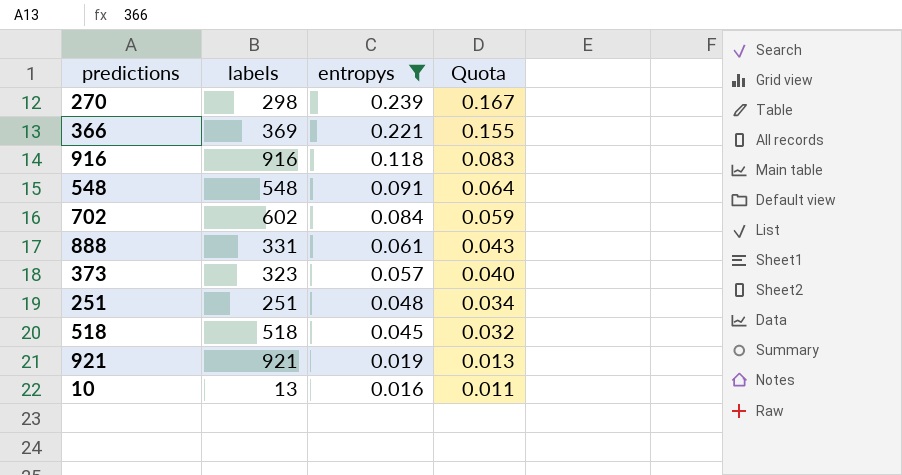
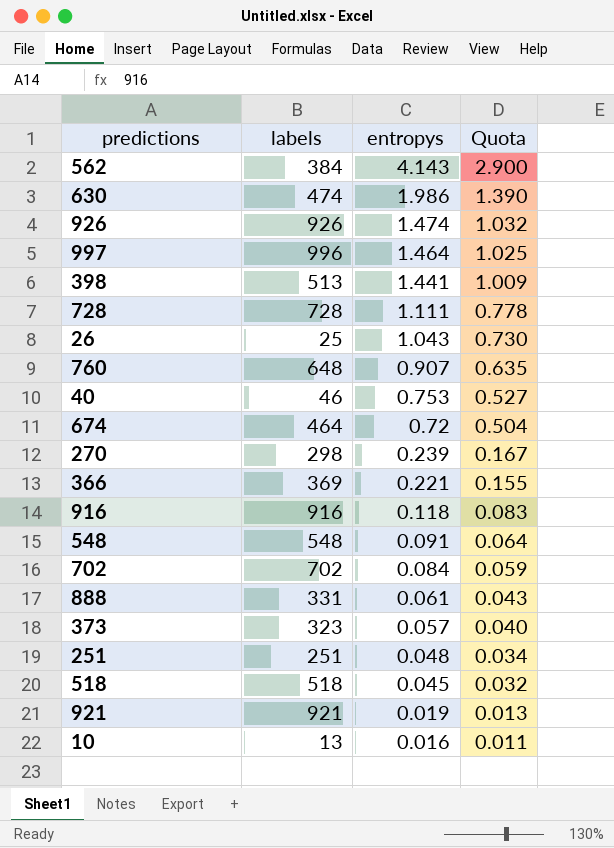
filter: entropys <= 0.239 -> none
702 | labels: 602 -> 702

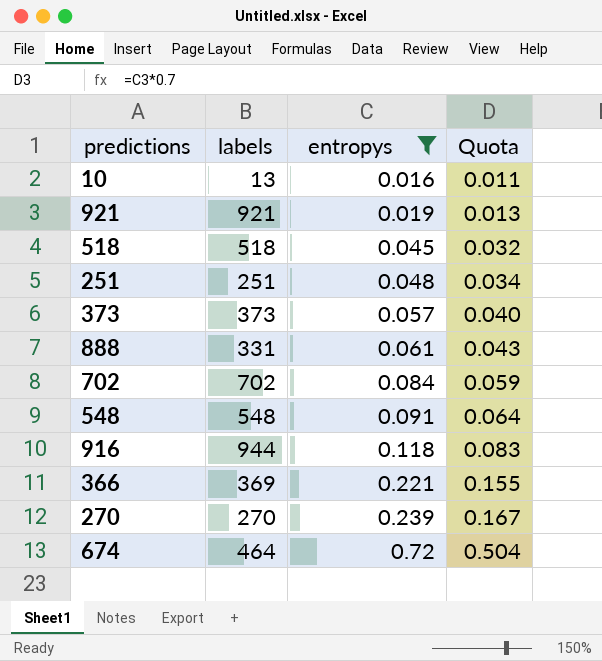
filter: none -> entropys <= 0.72
row order: entropys descending -> entropys ascending
373 | labels: 323 -> 373
916 | labels: 916 -> 944
270 | labels: 298 -> 270

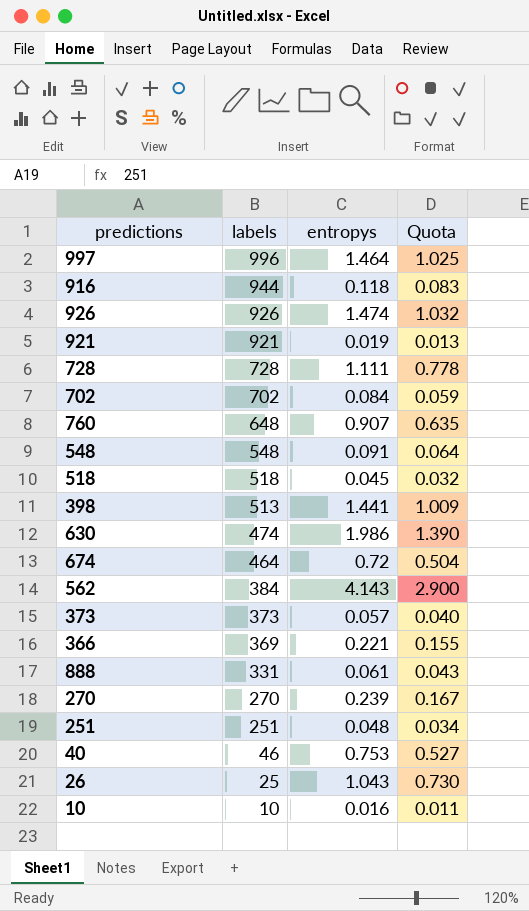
filter: entropys <= 0.72 -> none
row order: entropys ascending -> labels descending
10 | labels: 13 -> 10

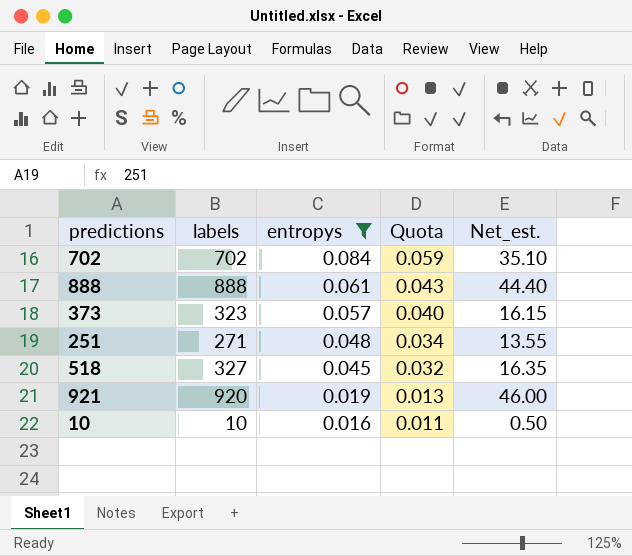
filter: none -> entropys <= 0.084
row order: labels descending -> entropys descending
column Net_est. | formula: none -> [labels] * 0.05
888 | labels: 331 -> 888
373 | labels: 373 -> 323
251 | labels: 251 -> 271
518 | labels: 518 -> 327
921 | labels: 921 -> 920

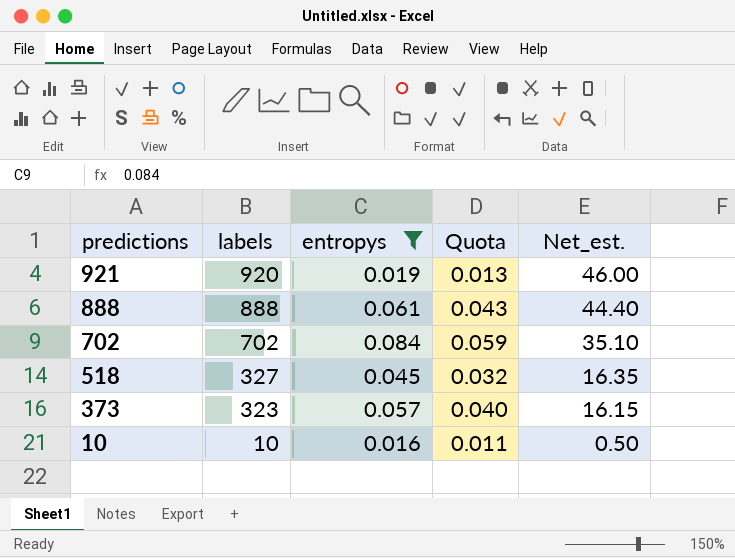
row order: entropys descending -> predictions descending
row 251: 271 | 0.048 | 0.034 | 13.55 -> none

